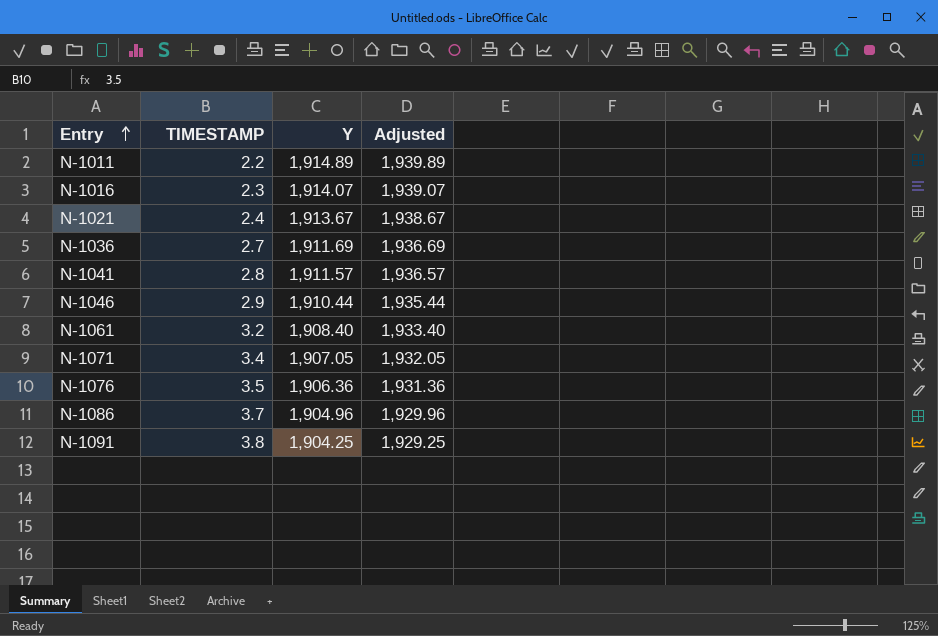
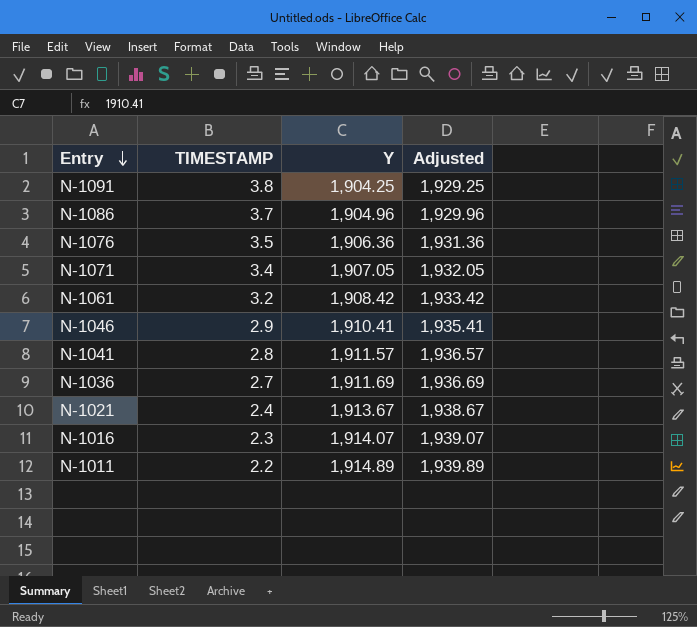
row order: Entry ascending -> Entry descending
N-1061 | Y: 1,908.40 -> 1,908.42
N-1061 | Adjusted: 1,933.40 -> 1,933.42
N-1046 | Y: 1,910.44 -> 1,910.41
N-1046 | Adjusted: 1,935.44 -> 1,935.41

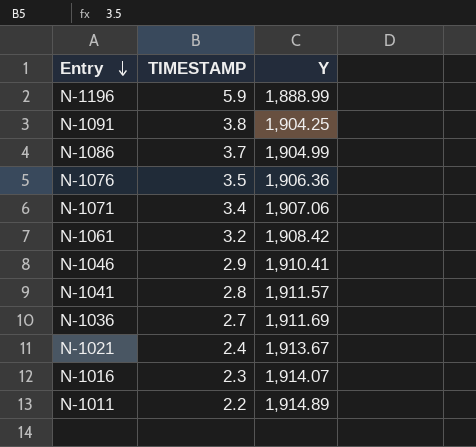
column Adjusted | formula: [Y] + 25 -> none
row N-1196: none -> 5.9 | 1,888.99
N-1086 | Y: 1,904.96 -> 1,904.99
N-1071 | Y: 1,907.05 -> 1,907.06

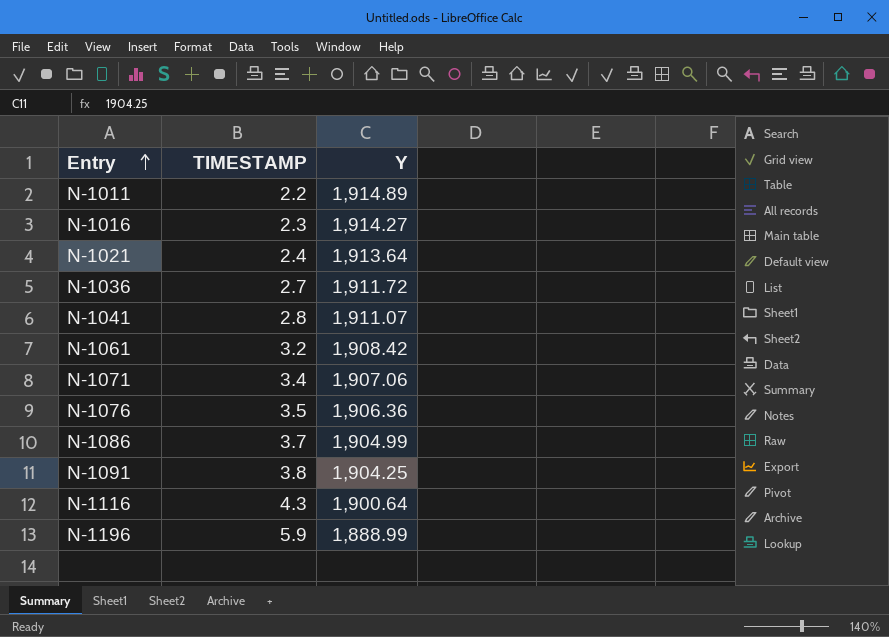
row order: Entry descending -> Entry ascending
row N-1046: 2.9 | 1,910.41 -> none
N-1016 | Y: 1,914.07 -> 1,914.27
N-1021 | Y: 1,913.67 -> 1,913.64
N-1036 | Y: 1,911.69 -> 1,911.72
N-1041 | Y: 1,911.57 -> 1,911.07
row N-1116: none -> 4.3 | 1,900.64

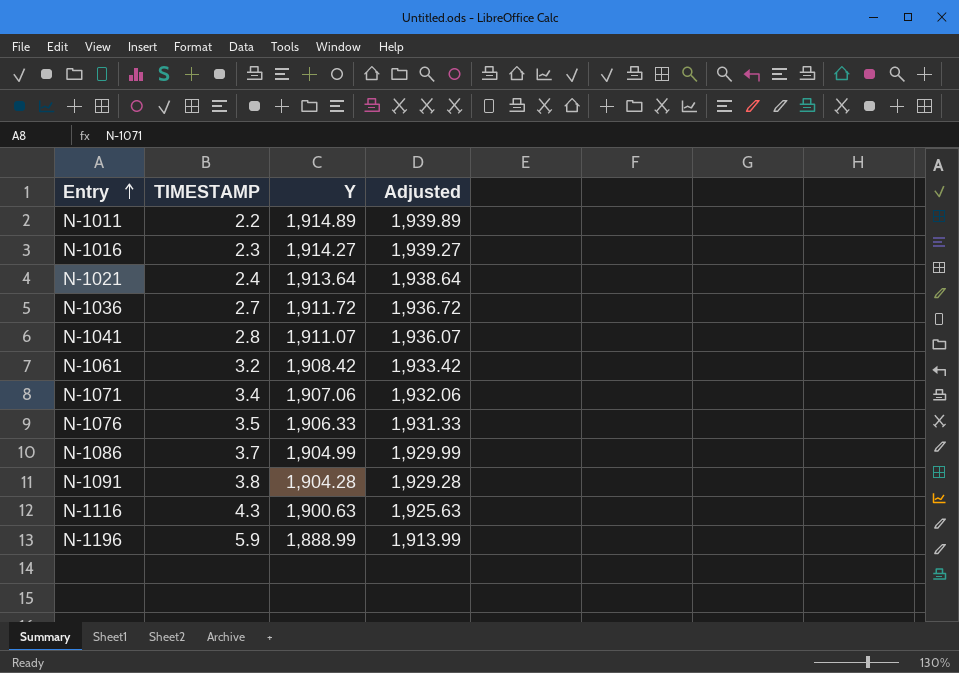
column Adjusted | formula: none -> [Y] + 25
N-1076 | Y: 1,906.36 -> 1,906.33
N-1091 | Y: 1,904.25 -> 1,904.28
N-1116 | Y: 1,900.64 -> 1,900.63

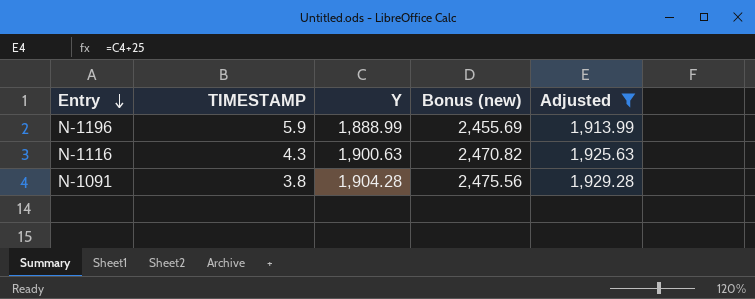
filter: none -> Adjusted <= 1,929.28
row order: Entry ascending -> Entry descending
column Bonus (new) | formula: none -> [Y] * 1.3

